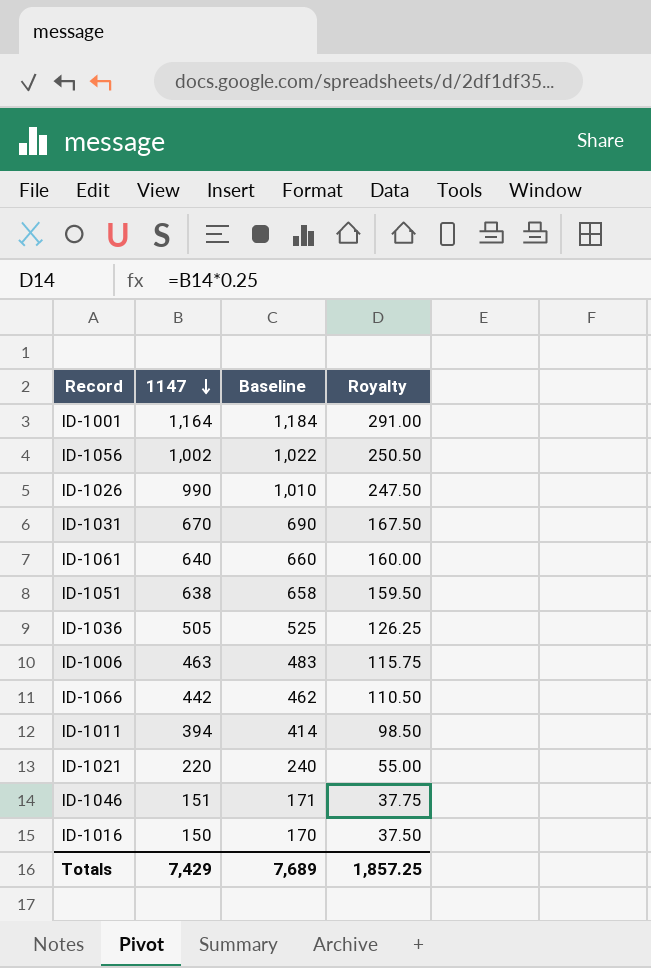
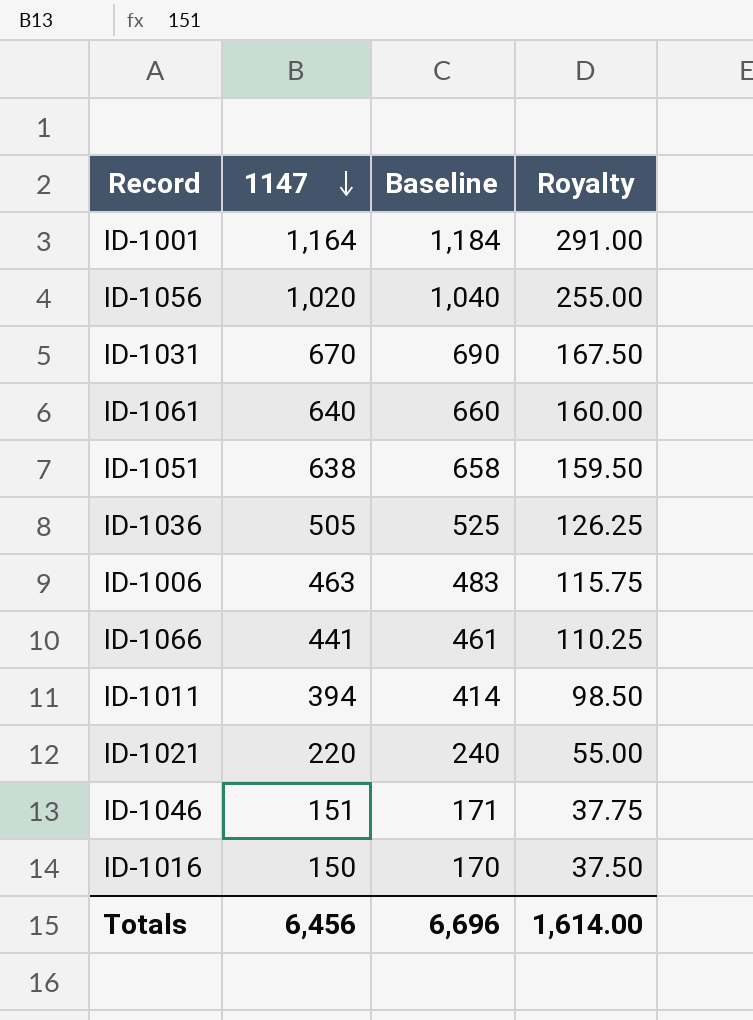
row ID-1026: 990 | 1,010 | 247.50 -> none
ID-1056 | 1147: 1,002 -> 1,020
ID-1056 | Baseline: 1,022 -> 1,040
ID-1056 | Royalty: 250.50 -> 255.00
ID-1066 | 1147: 442 -> 441
ID-1066 | Baseline: 462 -> 461
ID-1066 | Royalty: 110.50 -> 110.25
Totals | 1147: 7,429 -> 6,456
Totals | Baseline: 7,689 -> 6,696
Totals | Royalty: 1,857.25 -> 1,614.00

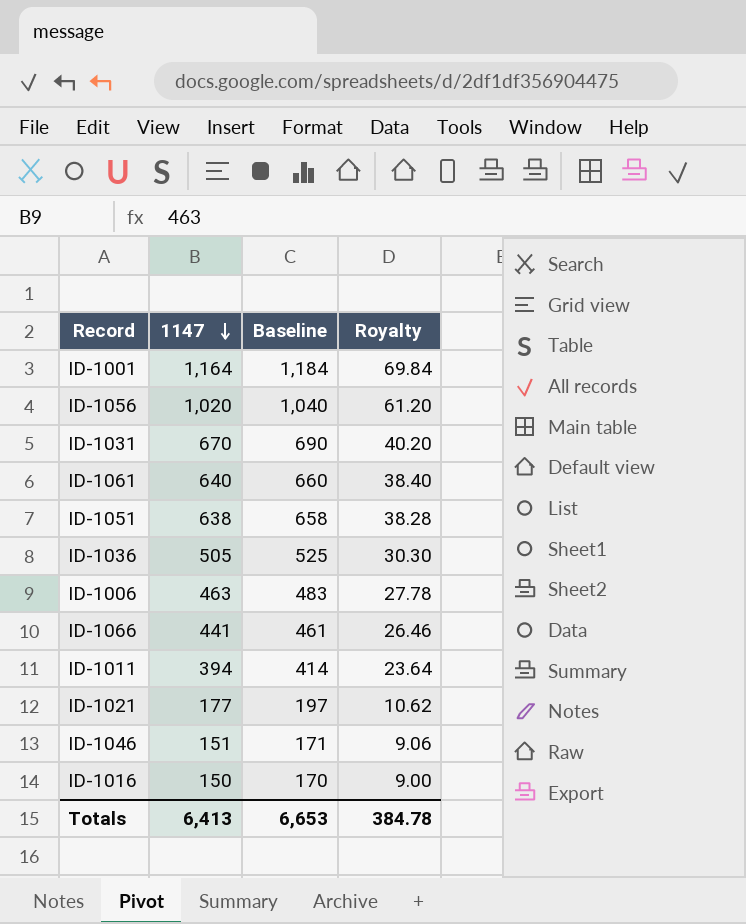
column Royalty | formula: [1147] * 0.25 -> [1147] * 0.06
ID-1021 | 1147: 220 -> 177
ID-1021 | Baseline: 240 -> 197
Totals | 1147: 6,456 -> 6,413
Totals | Baseline: 6,696 -> 6,653
Totals | Royalty: 1,614.00 -> 384.78

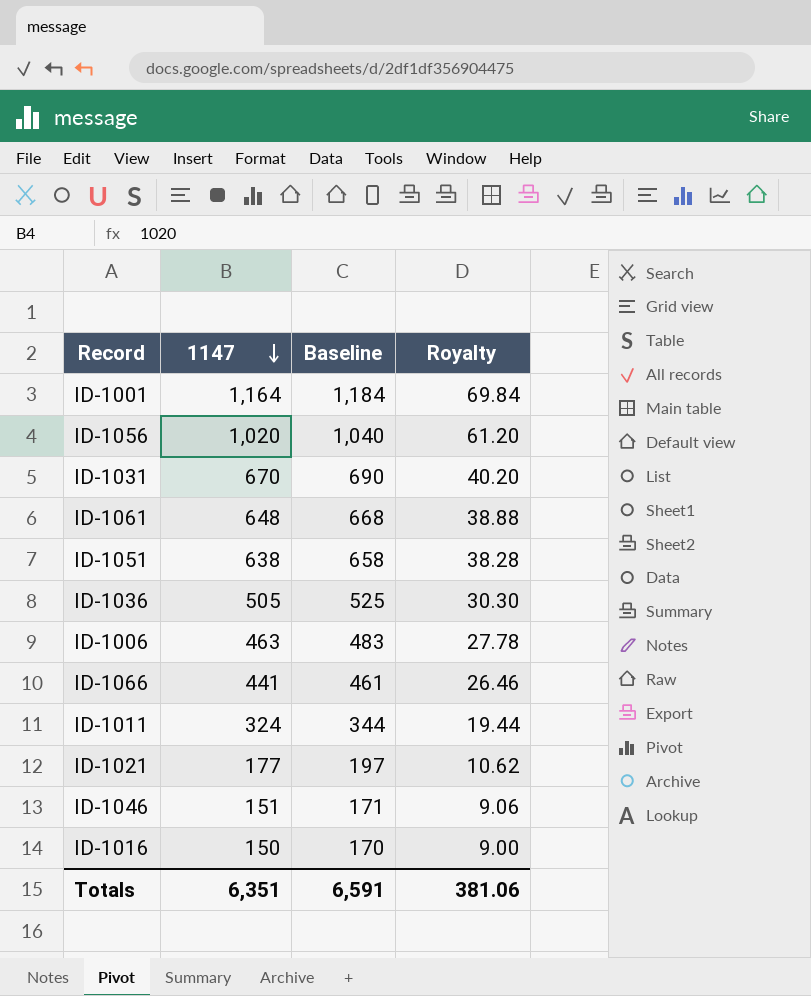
ID-1061 | 1147: 640 -> 648
ID-1061 | Baseline: 660 -> 668
ID-1061 | Royalty: 38.40 -> 38.88
ID-1011 | 1147: 394 -> 324
ID-1011 | Baseline: 414 -> 344
ID-1011 | Royalty: 23.64 -> 19.44
Totals | 1147: 6,413 -> 6,351
Totals | Baseline: 6,653 -> 6,591
Totals | Royalty: 384.78 -> 381.06

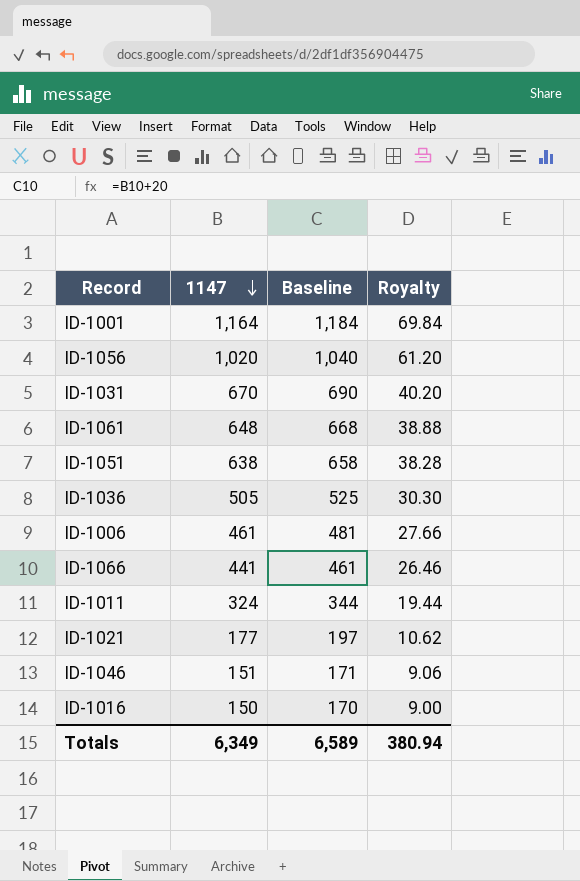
ID-1006 | 1147: 463 -> 461
ID-1006 | Baseline: 483 -> 481
ID-1006 | Royalty: 27.78 -> 27.66
Totals | 1147: 6,351 -> 6,349
Totals | Baseline: 6,591 -> 6,589
Totals | Royalty: 381.06 -> 380.94

